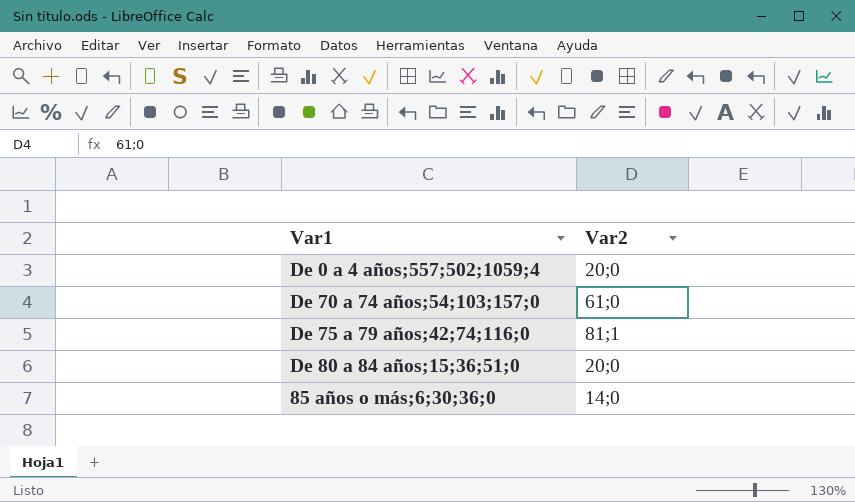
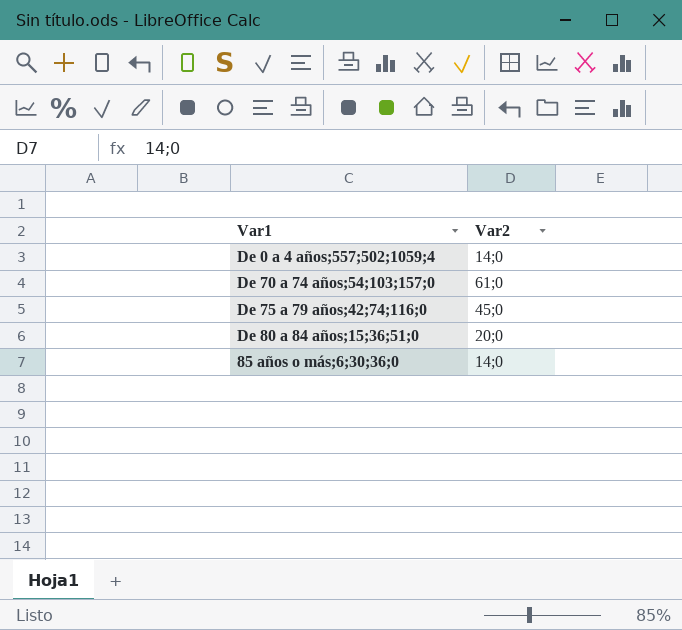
De 0 a 4 años;557;502;1059;4 | Var2: 20;0 -> 14;0
De 75 a 79 años;42;74;116;0 | Var2: 81;1 -> 45;0

